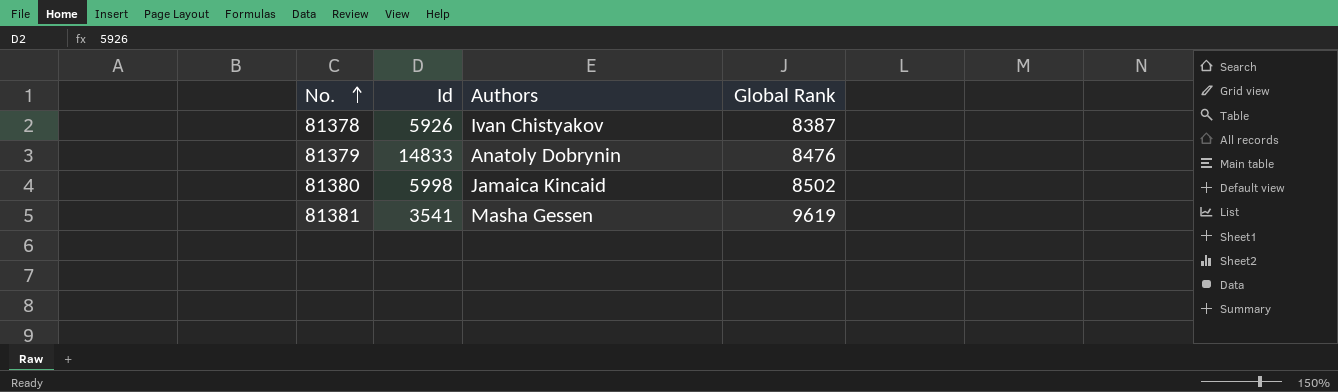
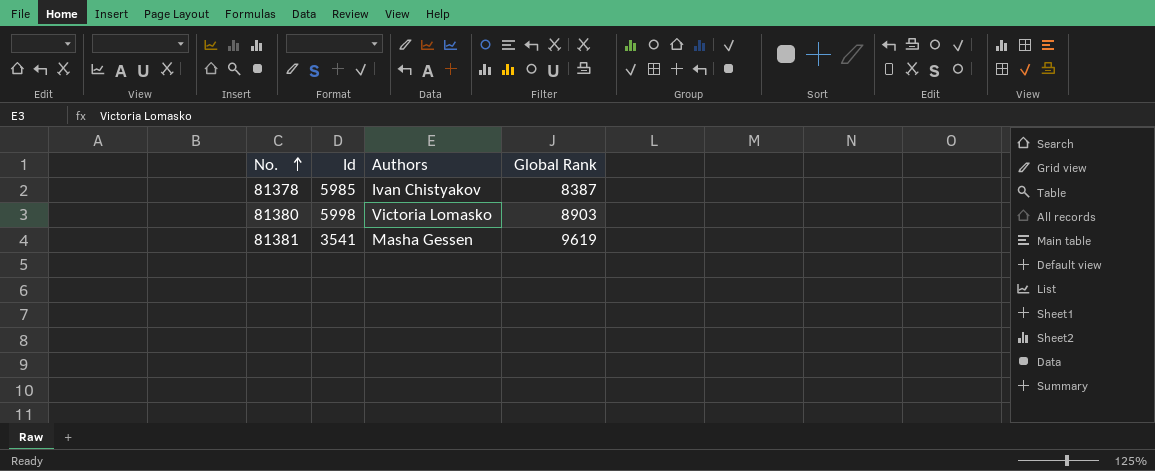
row 81379: 14833 | Anatoly Dobrynin | 8476 -> none
81378 | Id: 5926 -> 5985
81380 | Authors: Jamaica Kincaid -> Victoria Lomasko
81380 | Global Rank: 8502 -> 8903

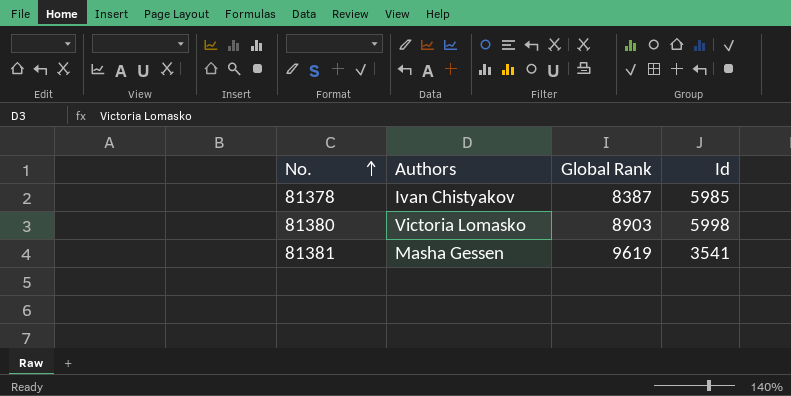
column Id | position: 2 -> 4

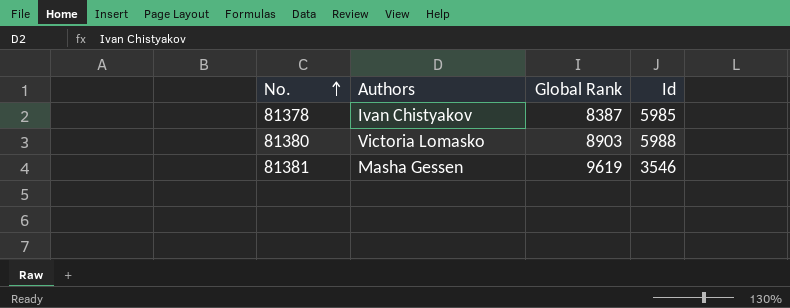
81380 | Id: 5998 -> 5988
81381 | Id: 3541 -> 3546

